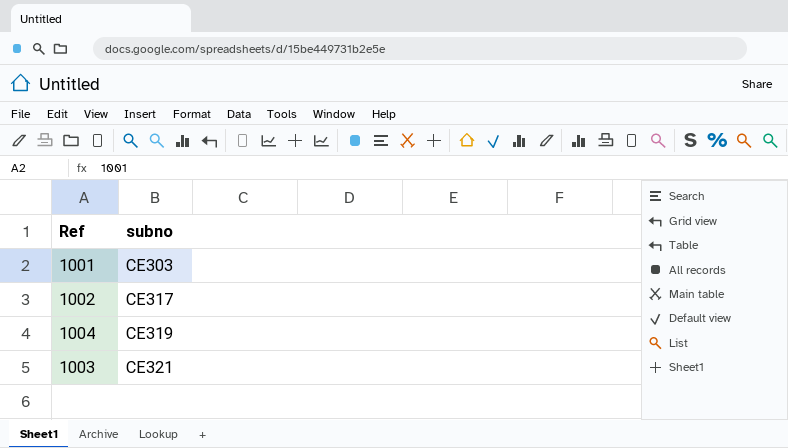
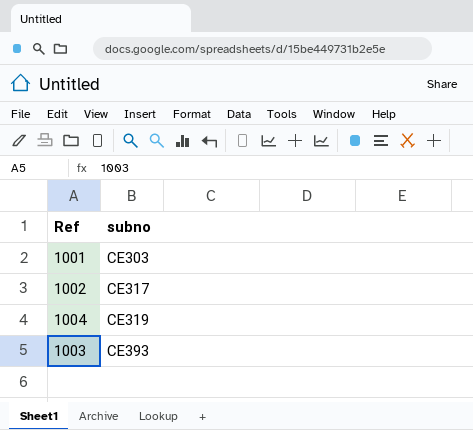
1003 | subno: CE321 -> CE393

